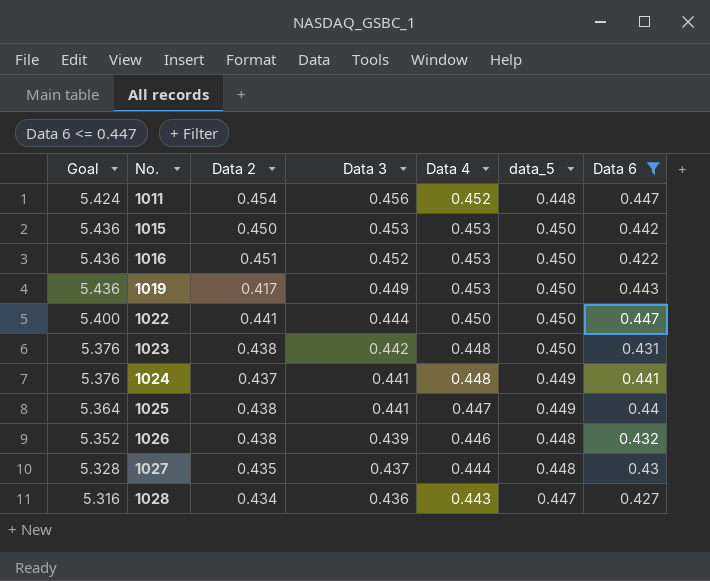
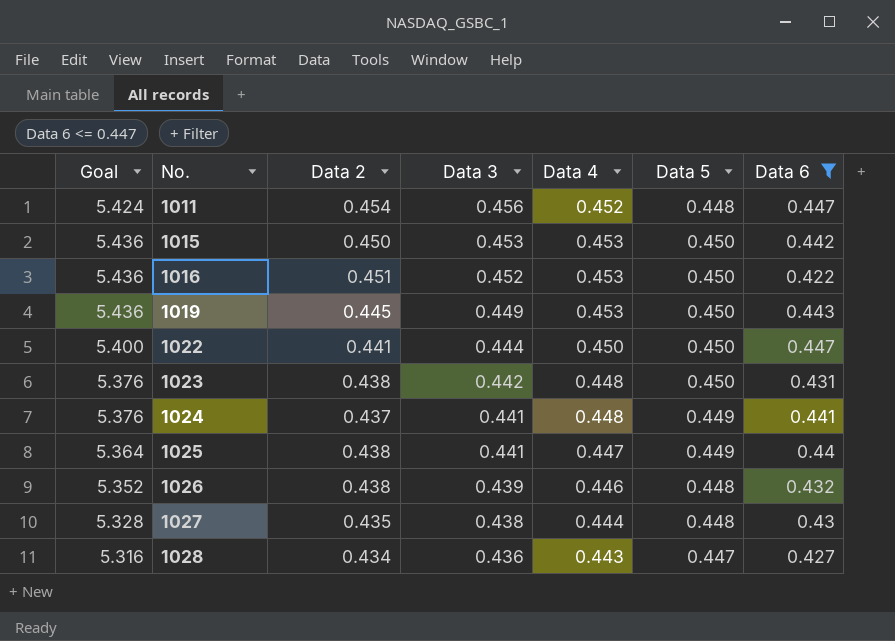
column name: data_5 -> Data 5
1019 | Data 2: 0.417 -> 0.445
1027 | Data 3: 0.437 -> 0.438

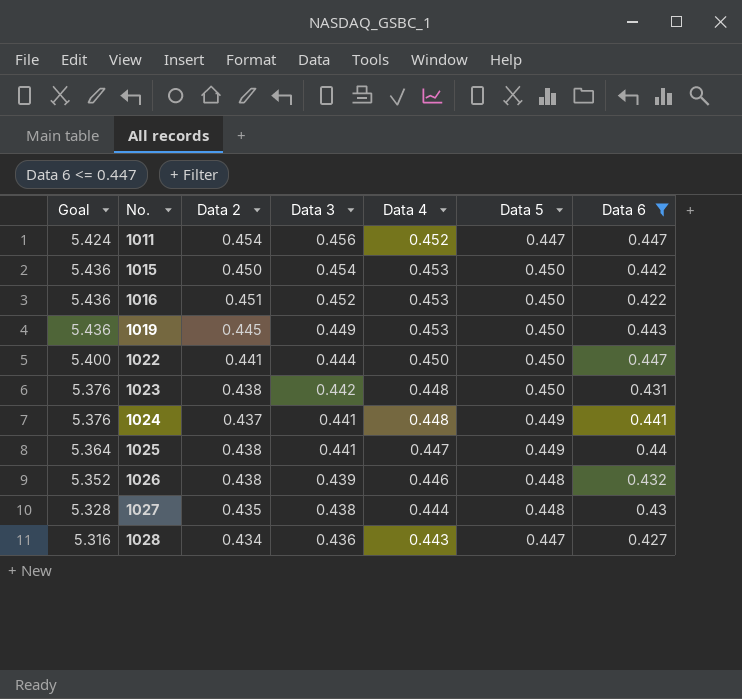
1011 | Data 5: 0.448 -> 0.447
1015 | Data 3: 0.453 -> 0.454

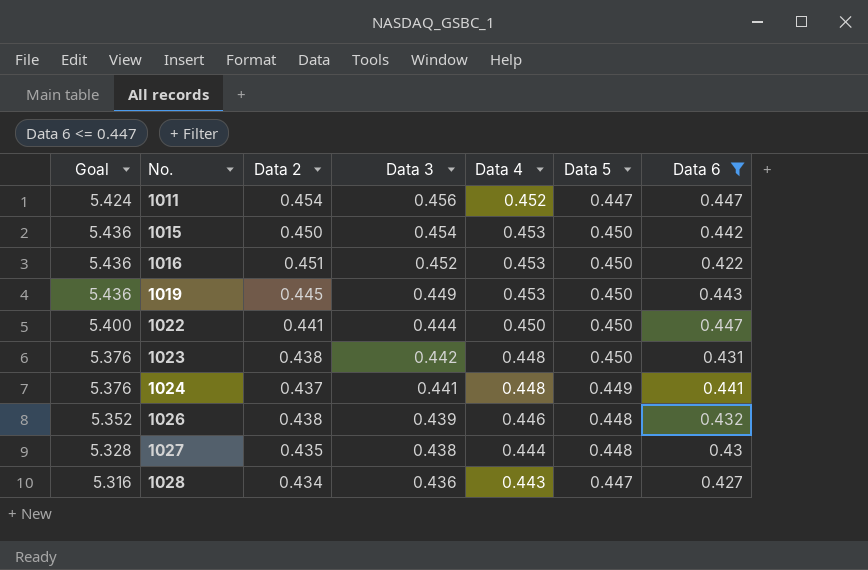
row 1025: 5.364 | 0.438 | 0.441 | 0.447 | 0.449 | 0.44 -> none

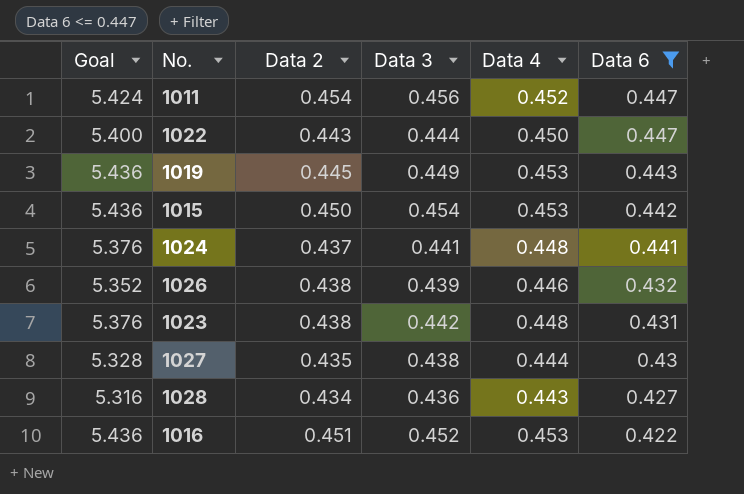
row order: No. ascending -> Data 6 descending
column Data 5 | position: 6 -> none
1022 | Data 2: 0.441 -> 0.443

